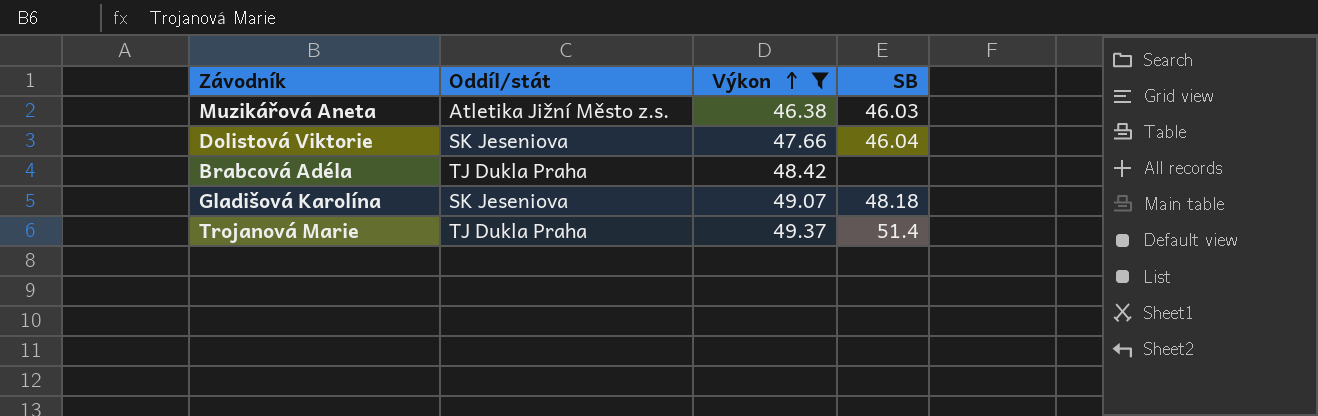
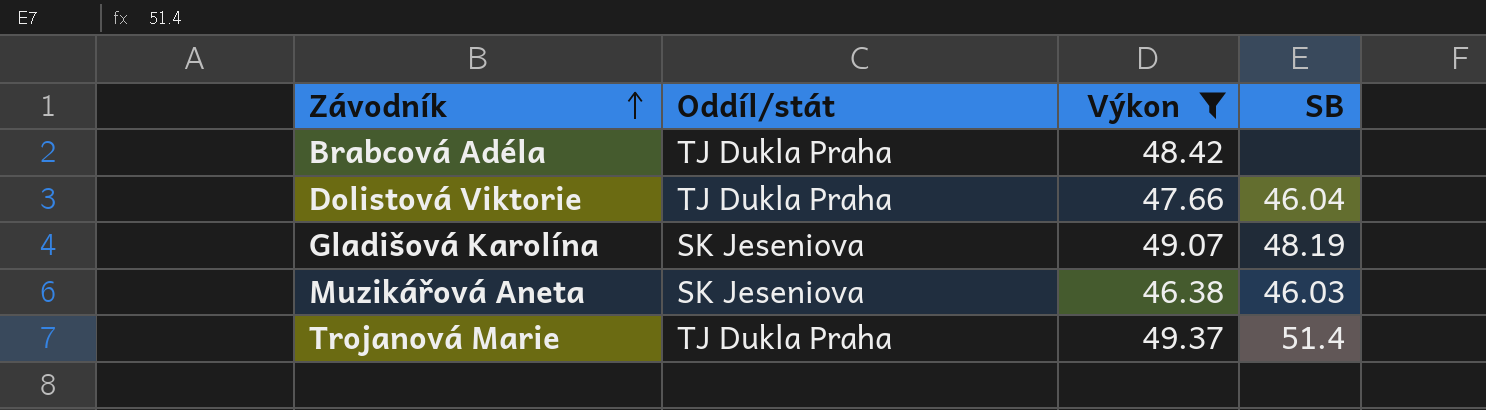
row order: Výkon ascending -> Závodník ascending
Dolistová Viktorie | Oddíl/stát: SK Jeseniova -> TJ Dukla Praha
Gladišová Karolína | SB: 48.18 -> 48.19
Muzikářová Aneta | Oddíl/stát: Atletika Jižní Město z.s. -> SK Jeseniova

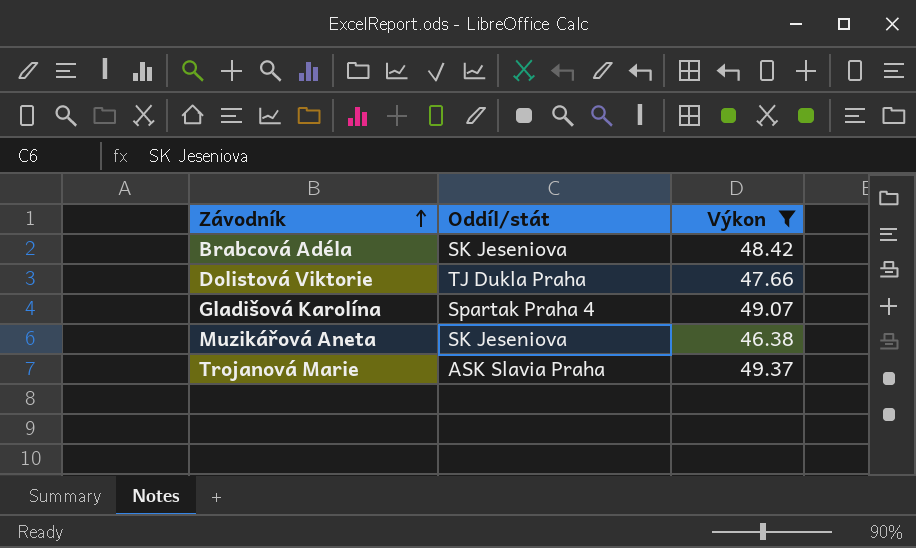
column SB | position: 4 -> none
Brabcová Adéla | Oddíl/stát: TJ Dukla Praha -> SK Jeseniova
Gladišová Karolína | Oddíl/stát: SK Jeseniova -> Spartak Praha 4
Trojanová Marie | Oddíl/stát: TJ Dukla Praha -> ASK Slavia Praha

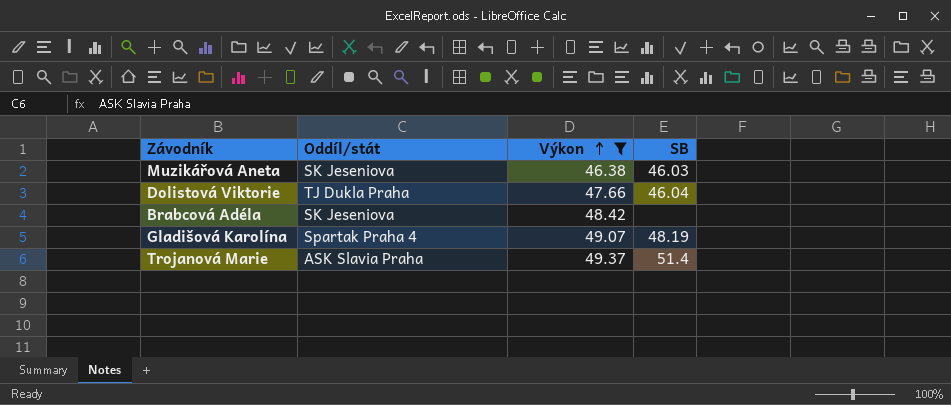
row order: Závodník ascending -> Výkon ascending
column SB | position: none -> 4

